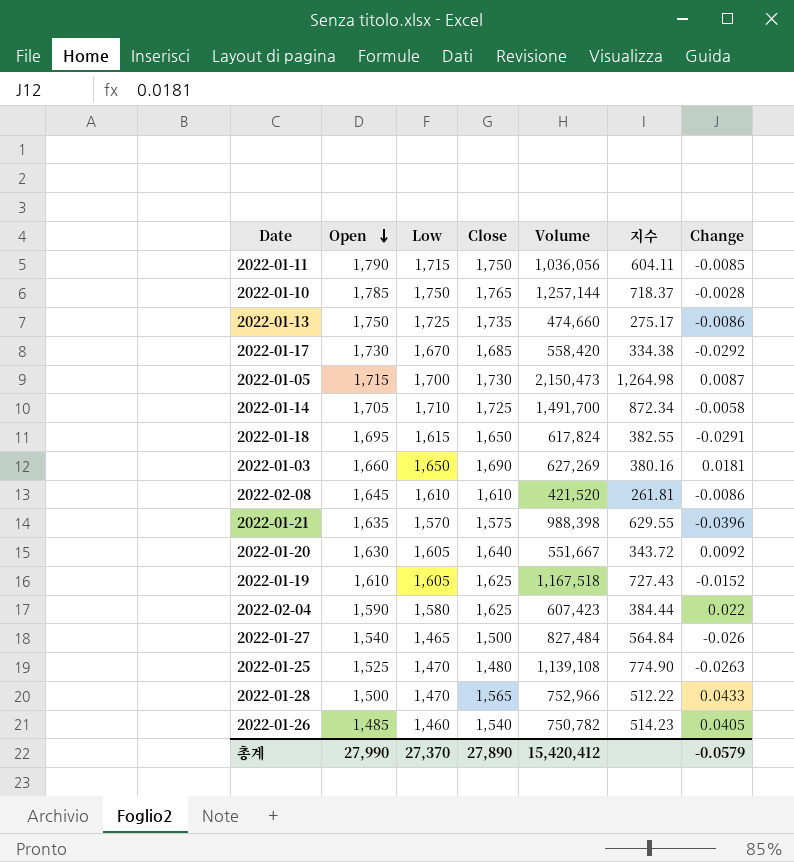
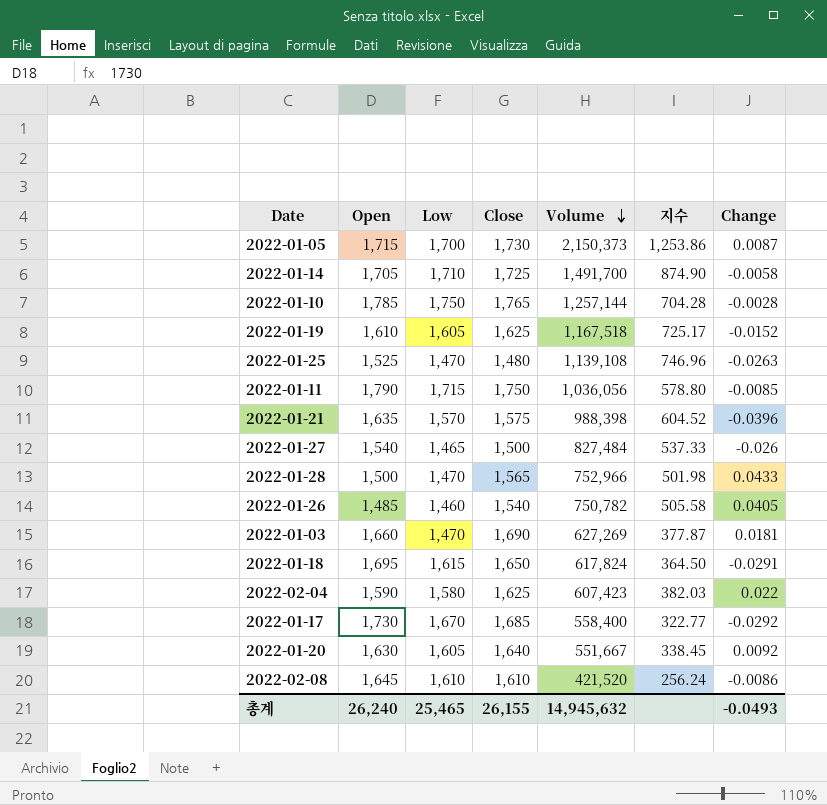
row order: Open descending -> Volume descending
column 지수 | formula: [Volume] / [Low] -> [Volume] / [Open]
row 2022-01-13: 1,750 | 1,725 | 1,735 | 474,660 | 275.17 | -0.0086 -> none
2022-01-05 | Volume: 2,150,473 -> 2,150,373
2022-01-03 | Low: 1,650 -> 1,470
2022-01-17 | Volume: 558,420 -> 558,400
총계 | Open: 27,990 -> 26,240
총계 | Low: 27,370 -> 25,465
총계 | Close: 27,890 -> 26,155
총계 | Volume: 15,420,412 -> 14,945,632
총계 | Change: -0.0579 -> -0.0493

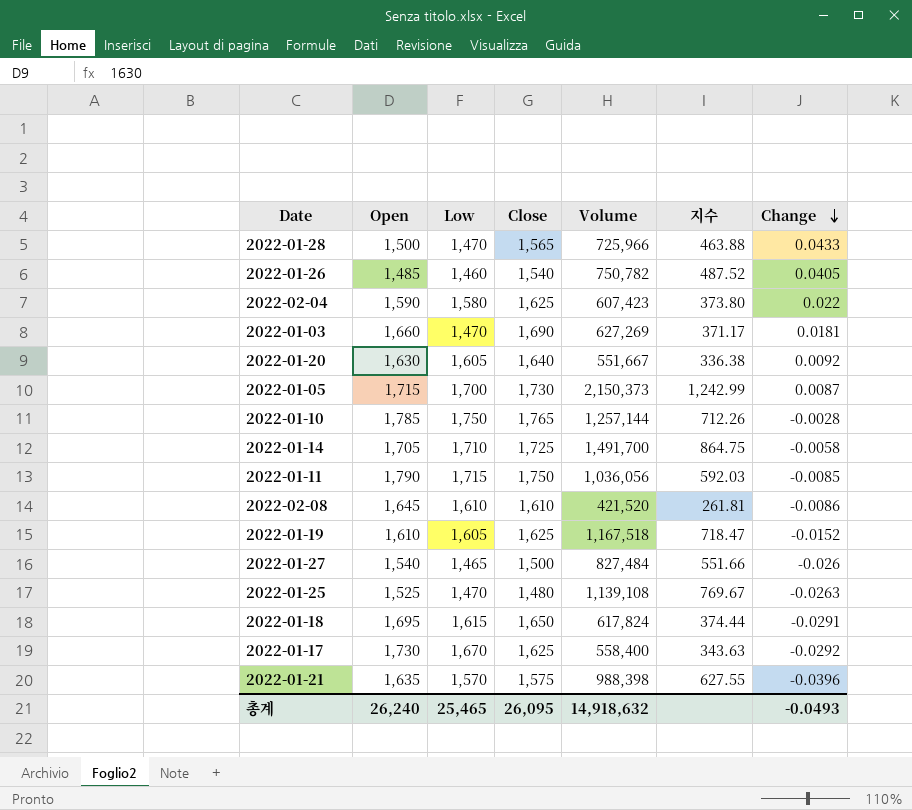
row order: Volume descending -> Change descending
column 지수 | formula: [Volume] / [Open] -> [Volume] / [Close]
2022-01-28 | Volume: 752,966 -> 725,966
2022-01-17 | Close: 1,685 -> 1,625
총계 | Close: 26,155 -> 26,095
총계 | Volume: 14,945,632 -> 14,918,632

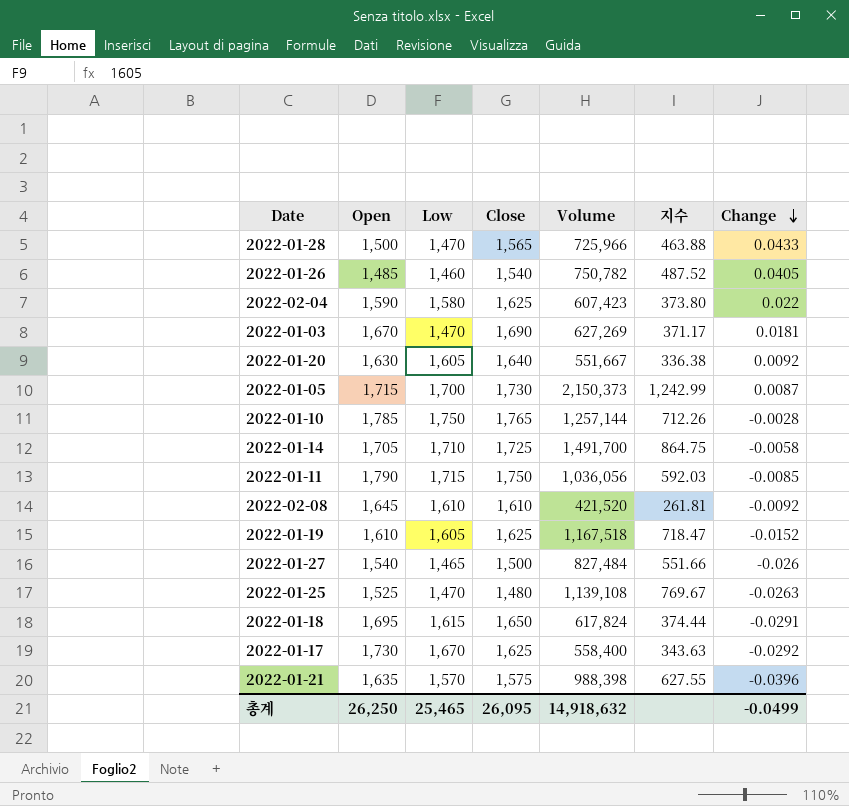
2022-01-03 | Open: 1,660 -> 1,670
2022-02-08 | Change: -0.0086 -> -0.0092
총계 | Open: 26,240 -> 26,250
총계 | Change: -0.0493 -> -0.0499

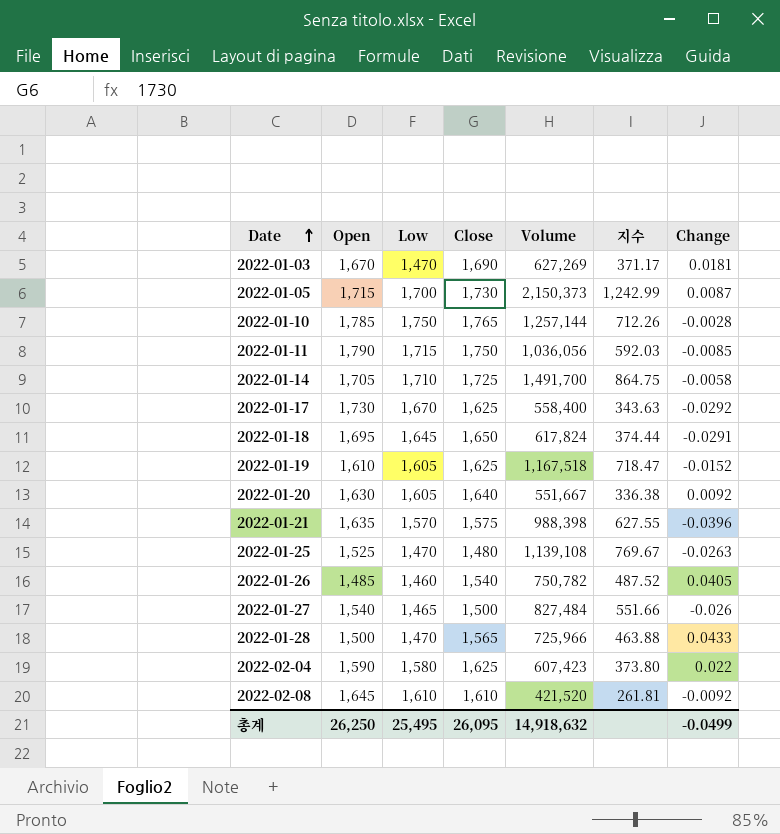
row order: Change descending -> Date ascending
2022-01-18 | Low: 1,615 -> 1,645
총계 | Low: 25,465 -> 25,495

